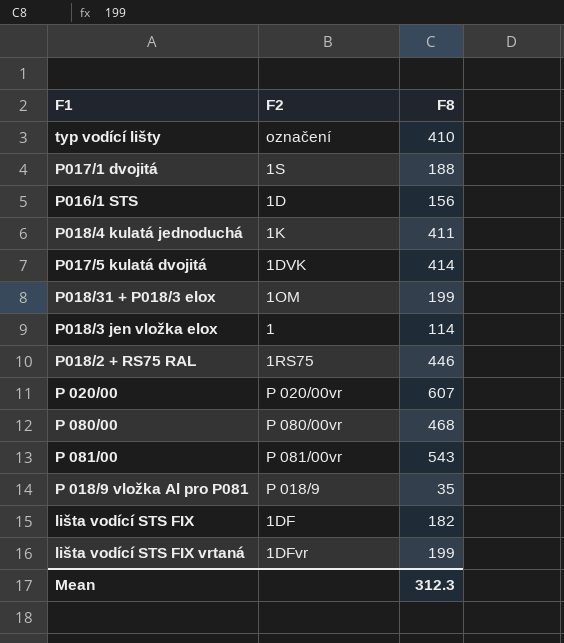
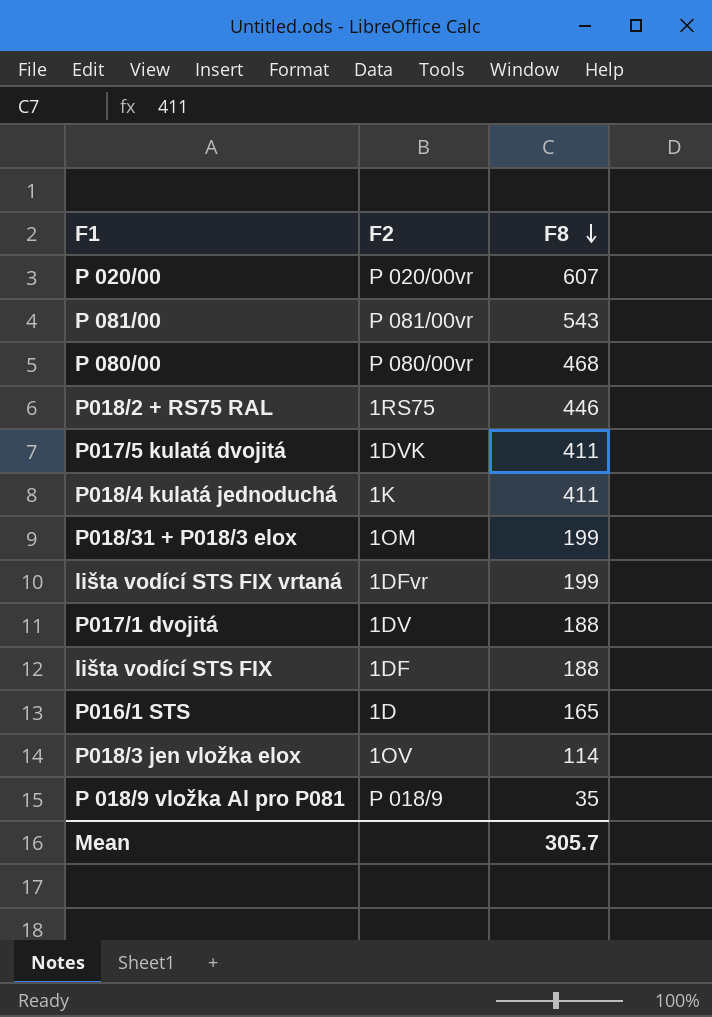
row order: none -> F8 descending
row typ vodící lišty: označení | 410 -> none
P017/5 kulatá dvojitá | F8: 414 -> 411
P017/1 dvojitá | F2: 1S -> 1DV
lišta vodící STS FIX | F8: 182 -> 188
P016/1 STS | F8: 156 -> 165
P018/3 jen vložka elox | F2: 1 -> 1OV
Mean | F8: 312.3 -> 305.7

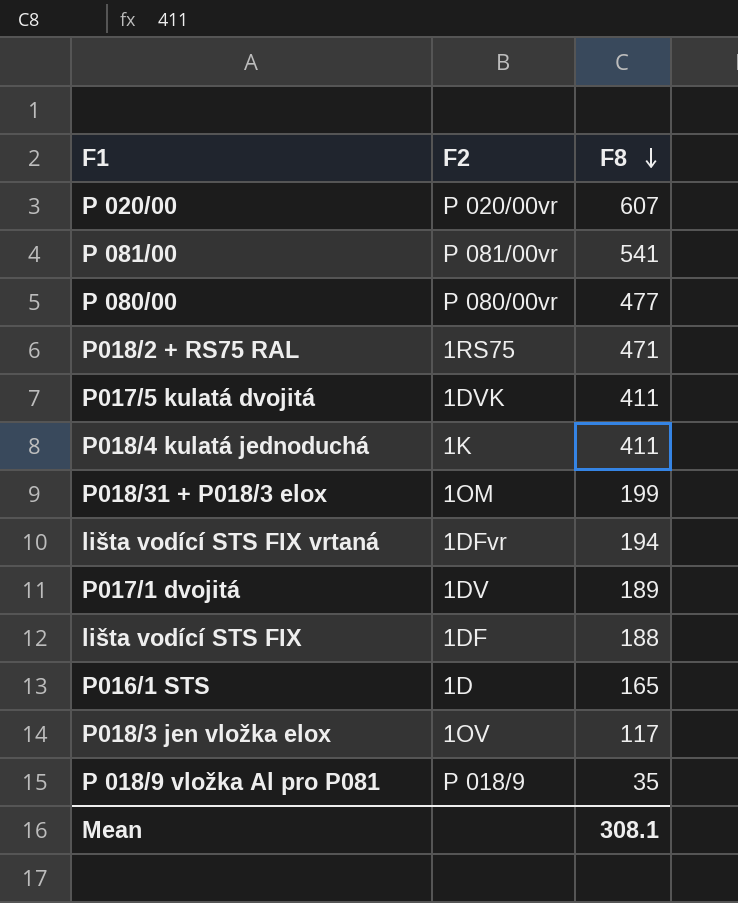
P 081/00 | F8: 543 -> 541
P 080/00 | F8: 468 -> 477
P018/2 + RS75 RAL | F8: 446 -> 471
lišta vodící STS FIX vrtaná | F8: 199 -> 194
P017/1 dvojitá | F8: 188 -> 189
P018/3 jen vložka elox | F8: 114 -> 117
Mean | F8: 305.7 -> 308.1

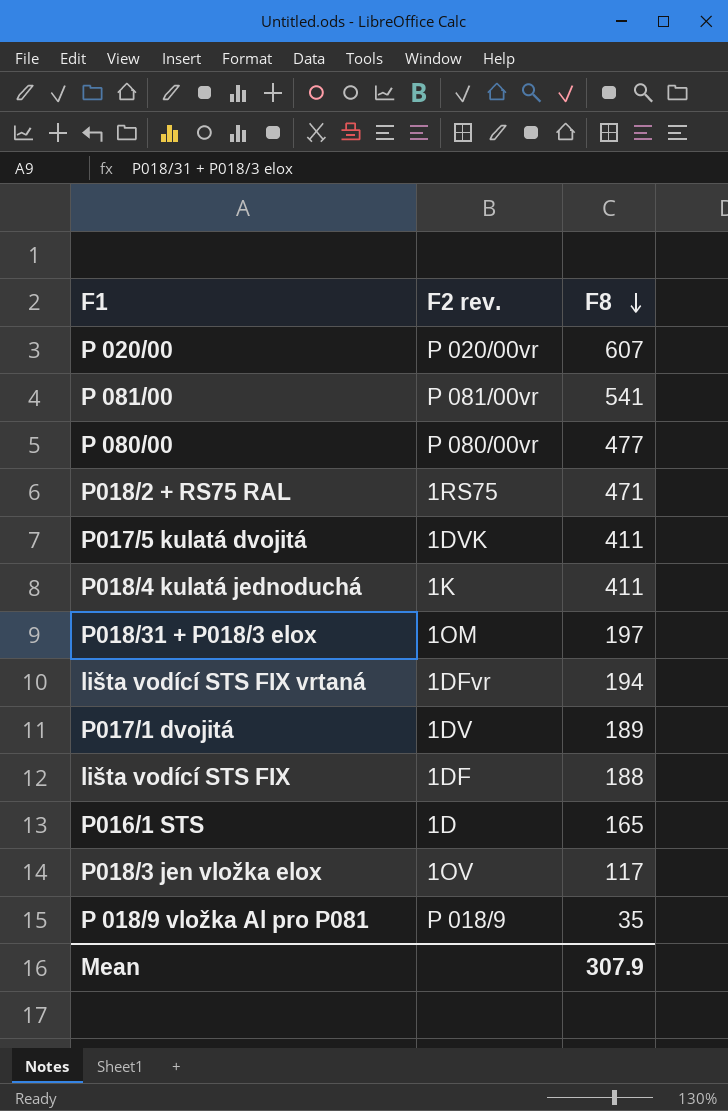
column name: F2 -> F2 rev.
P018/31 + P018/3 elox | F8: 199 -> 197
Mean | F8: 308.1 -> 307.9

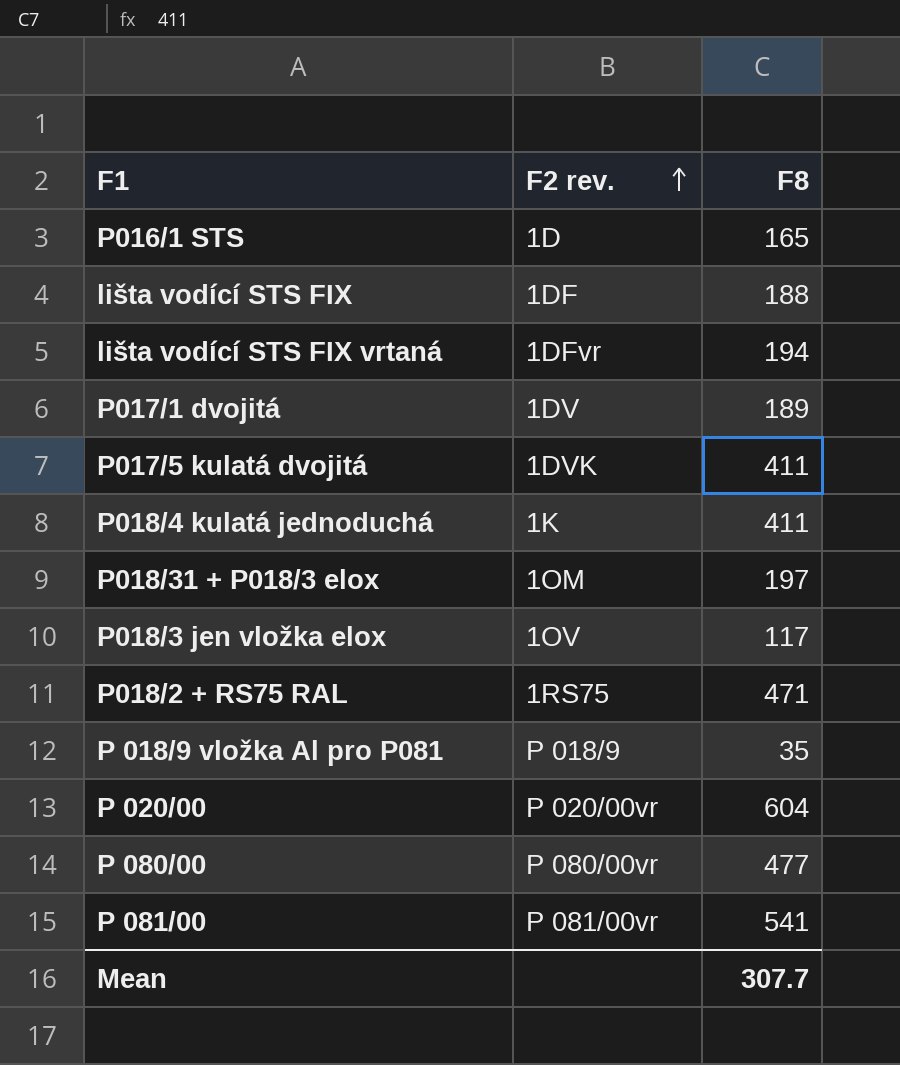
row order: F8 descending -> F2 rev. ascending
P 020/00 | F8: 607 -> 604
Mean | F8: 307.9 -> 307.7

